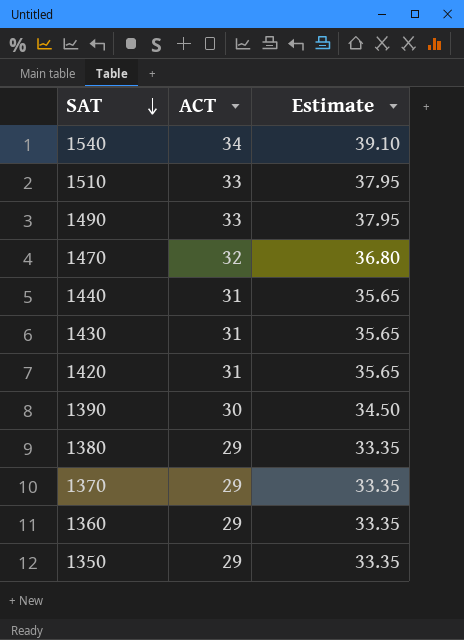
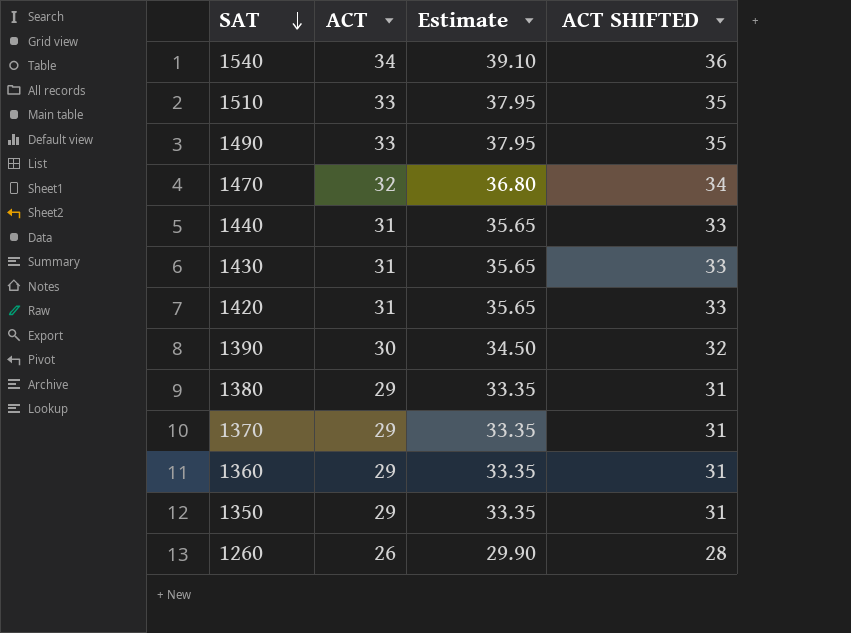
column ACT SHIFTED | formula: none -> [ACT] + 2
row 1260: none -> 26 | 29.90 | 28

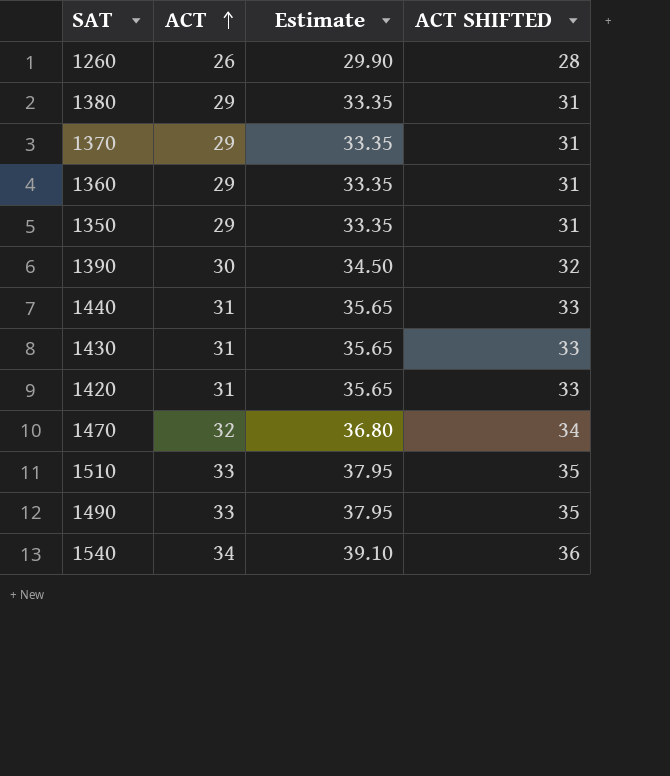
row order: SAT descending -> ACT ascending

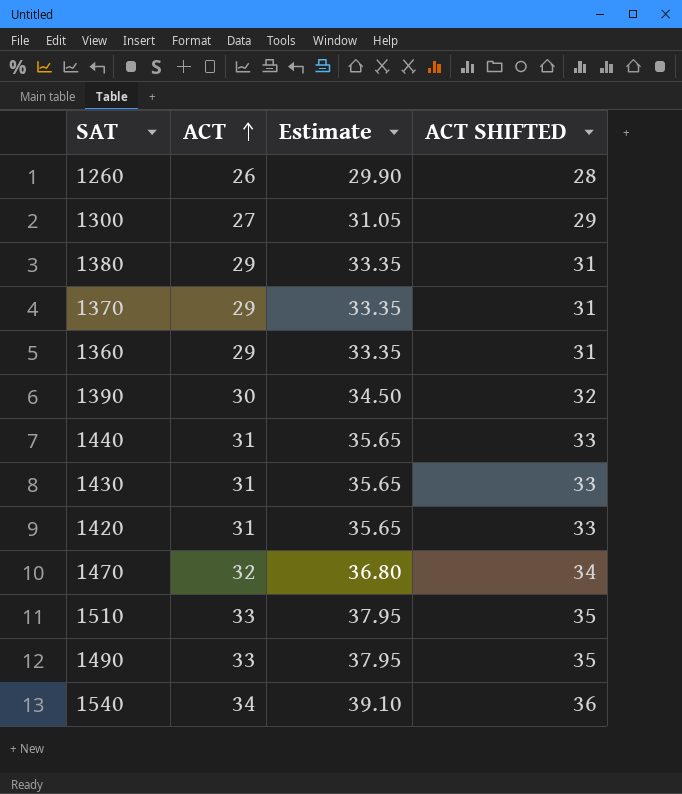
row 1350: 29 | 33.35 | 31 -> none
row 1300: none -> 27 | 31.05 | 29

